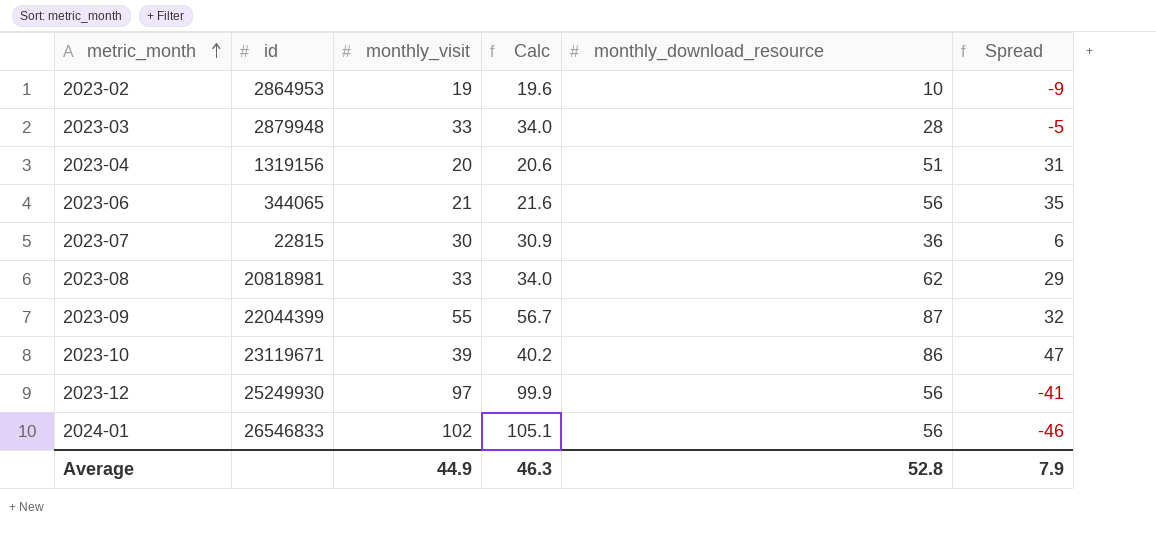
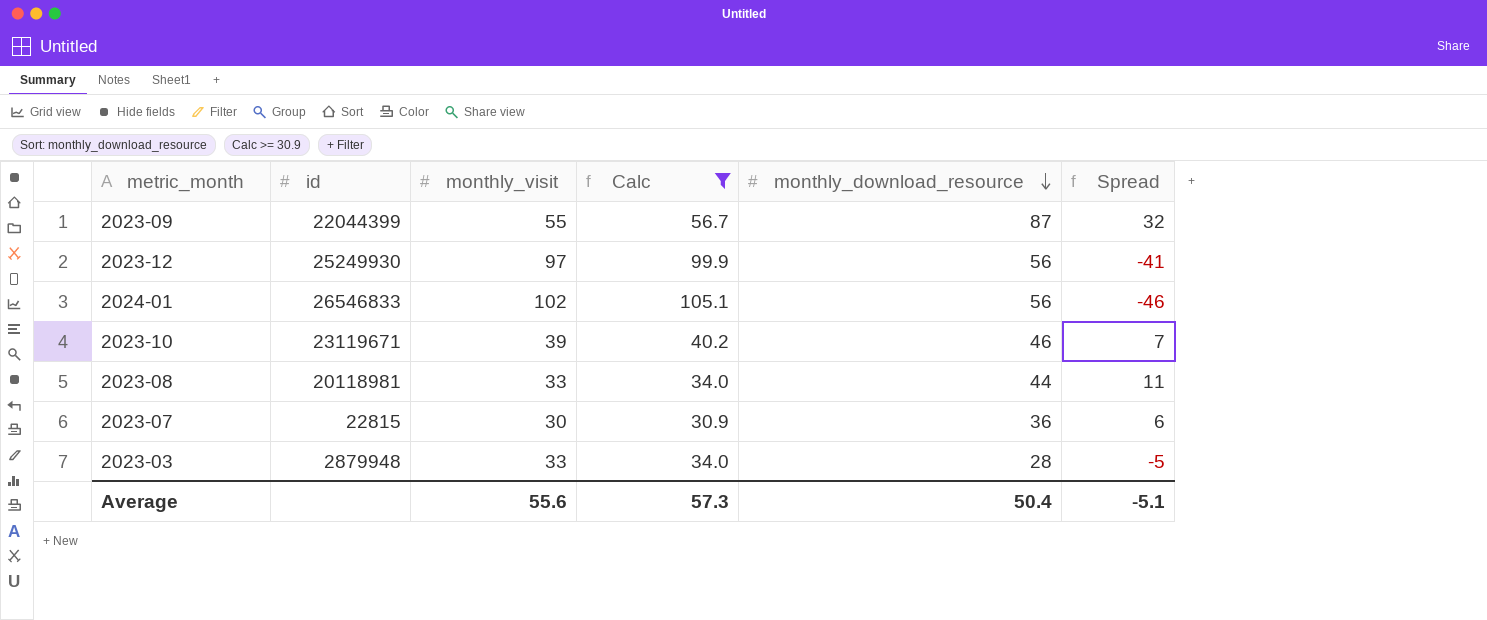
filter: none -> Calc >= 30.9
row order: metric_month ascending -> monthly_download_resource descending
2023-10 | monthly_download_resource: 86 -> 46
2023-10 | Spread: 47 -> 7
2023-08 | id: 20818981 -> 20118981
2023-08 | monthly_download_resource: 62 -> 44
2023-08 | Spread: 29 -> 11
Average | monthly_visit: 44.9 -> 55.6
Average | Calc: 46.3 -> 57.3
Average | monthly_download_resource: 52.8 -> 50.4
Average | Spread: 7.9 -> -5.1

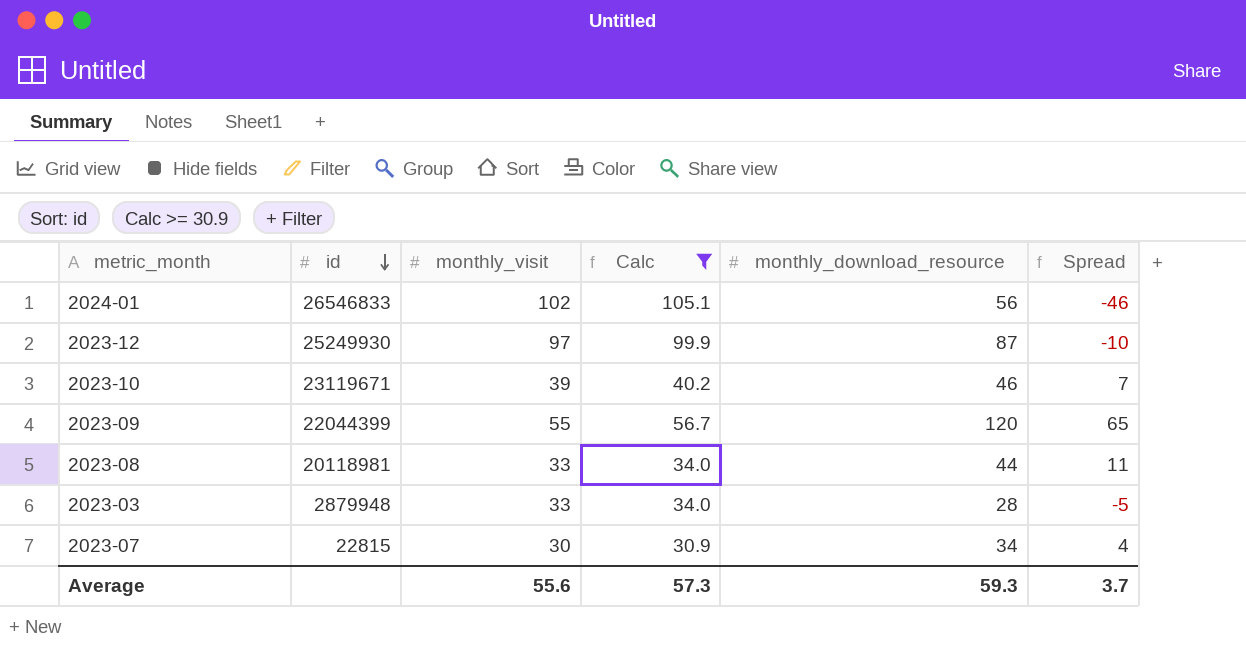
row order: monthly_download_resource descending -> id descending
2023-12 | monthly_download_resource: 56 -> 87
2023-12 | Spread: -41 -> -10
2023-09 | monthly_download_resource: 87 -> 120
2023-09 | Spread: 32 -> 65
2023-07 | monthly_download_resource: 36 -> 34
2023-07 | Spread: 6 -> 4
Average | monthly_download_resource: 50.4 -> 59.3
Average | Spread: -5.1 -> 3.7

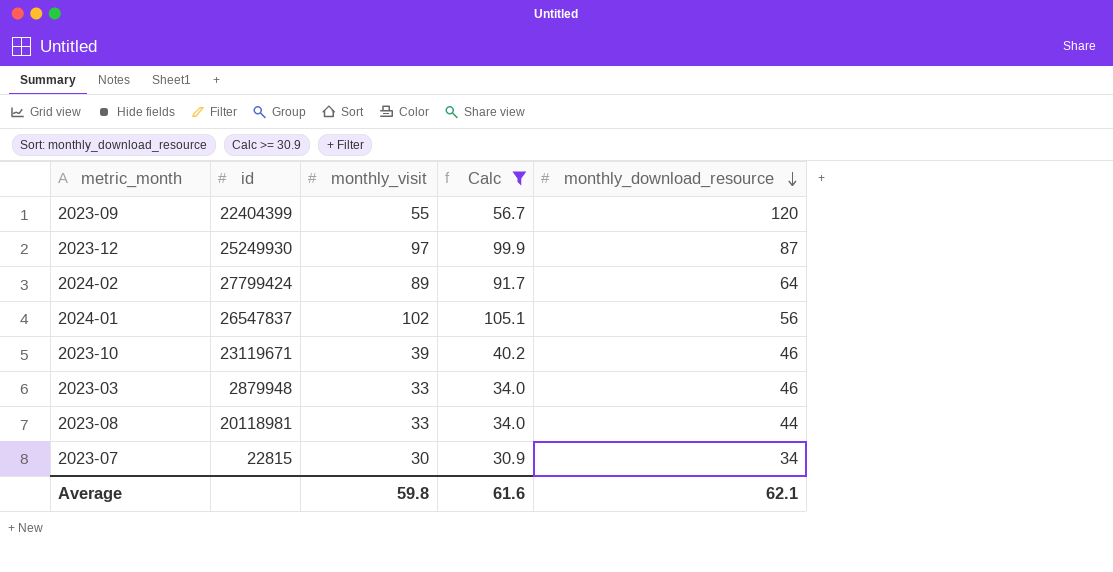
row order: id descending -> monthly_download_resource descending
column Spread | formula: [monthly_download_resource] - [monthly_visit] -> none
2023-09 | id: 22044399 -> 22404399
row 2024-02: none -> 27799424 | 89 | 91.7 | 64
2024-01 | id: 26546833 -> 26547837
2023-03 | monthly_download_resource: 28 -> 46
Average | monthly_visit: 55.6 -> 59.8
Average | Calc: 57.3 -> 61.6
Average | monthly_download_resource: 59.3 -> 62.1

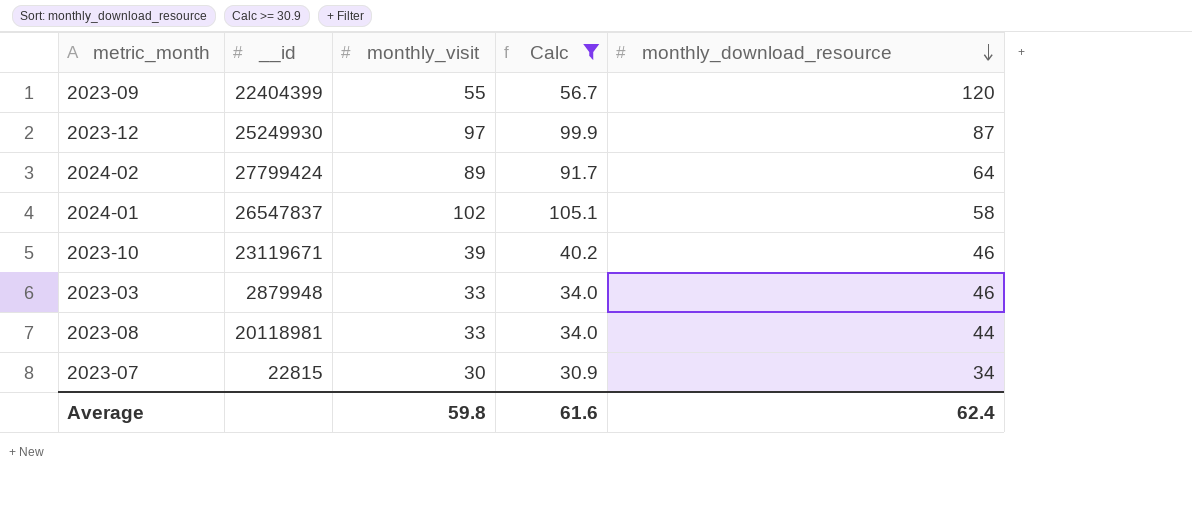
column name: id -> __id
2024-01 | monthly_download_resource: 56 -> 58
Average | monthly_download_resource: 62.1 -> 62.4

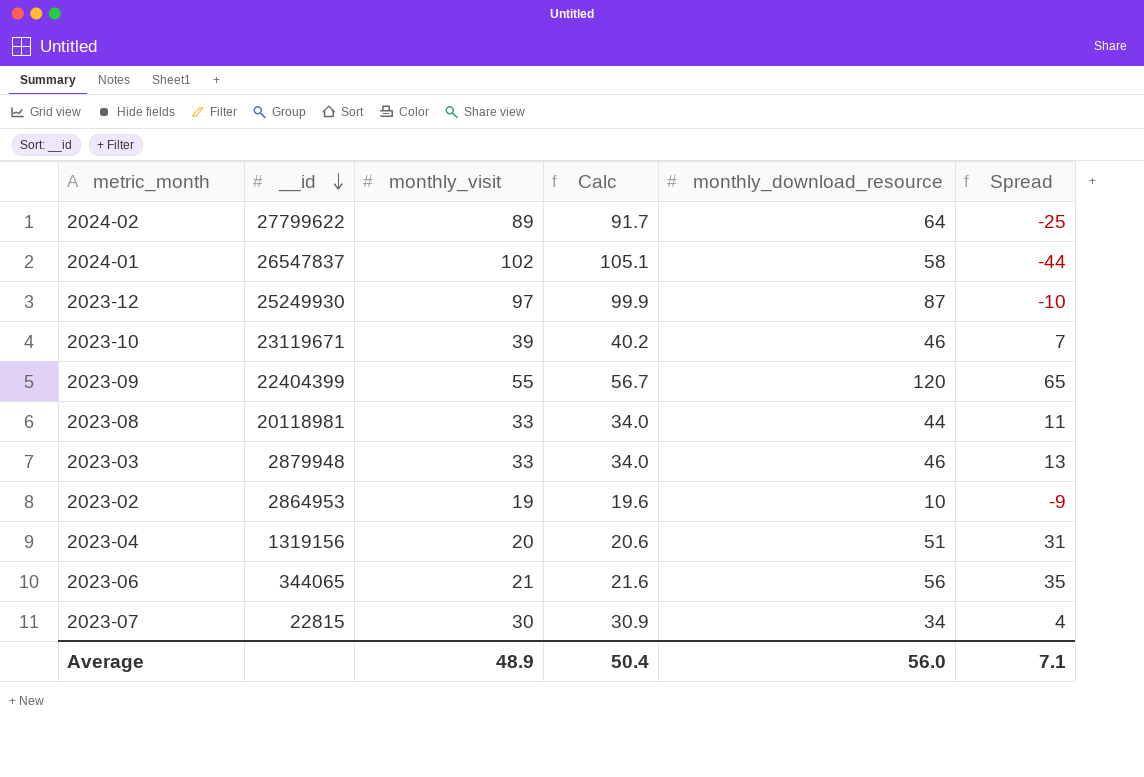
filter: Calc >= 30.9 -> none
row order: monthly_download_resource descending -> __id descending
column Spread | formula: none -> [monthly_download_resource] - [monthly_visit]
2024-02 | __id: 27799424 -> 27799622
Average | monthly_visit: 59.8 -> 48.9
Average | Calc: 61.6 -> 50.4
Average | monthly_download_resource: 62.4 -> 56.0

